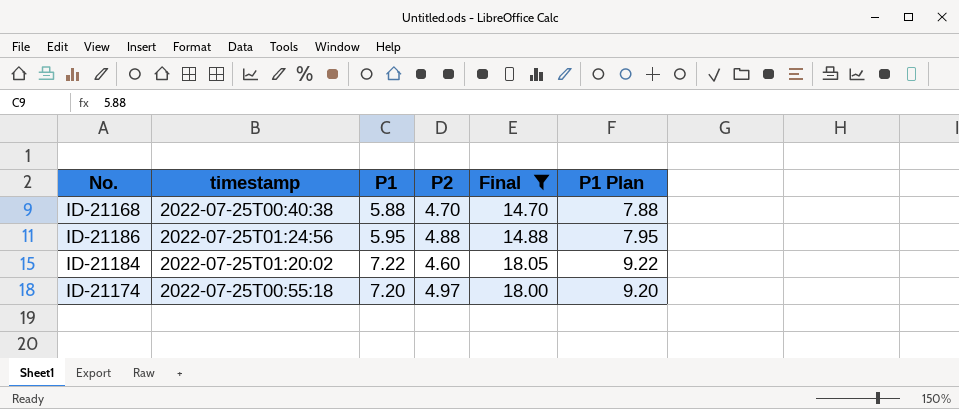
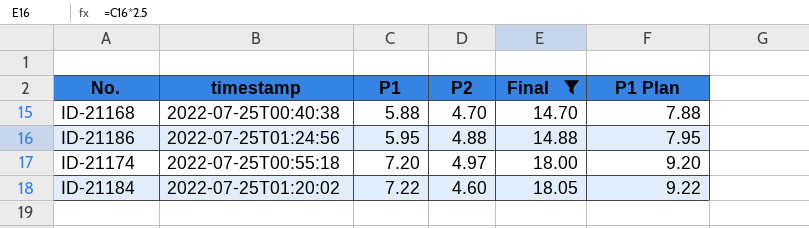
row order: none -> P1 ascending

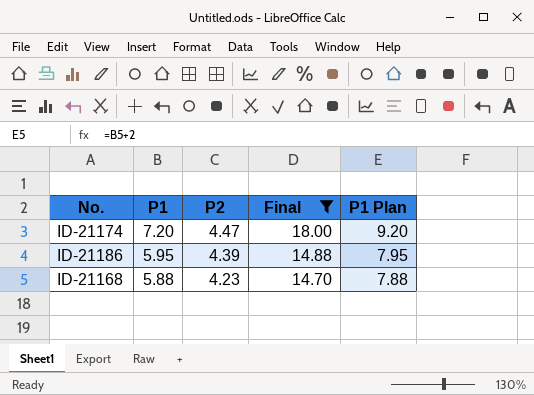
row order: P1 ascending -> P1 descending
column timestamp | position: 2 -> none
row ID-21184: 2022-07-25T01:20:02 | 7.22 | 4.60 | 18.05 | 9.22 -> none
ID-21174 | P2: 4.97 -> 4.47
ID-21186 | P2: 4.88 -> 4.39
ID-21168 | P2: 4.70 -> 4.23

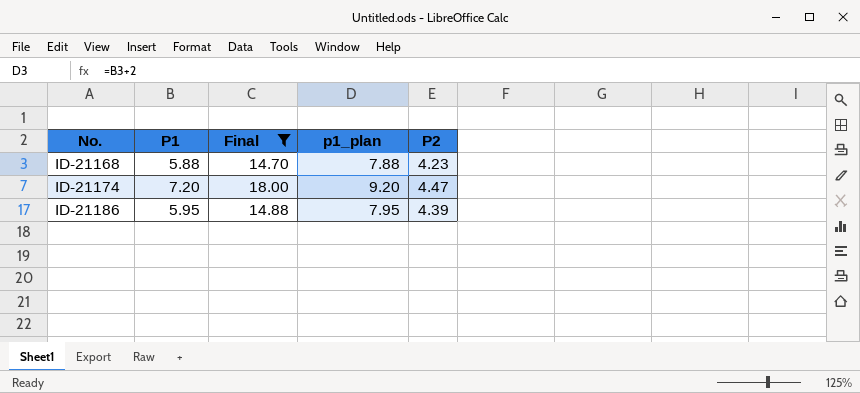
row order: P1 descending -> No. ascending
column name: P1 Plan -> p1_plan
column P2 | position: 3 -> 5

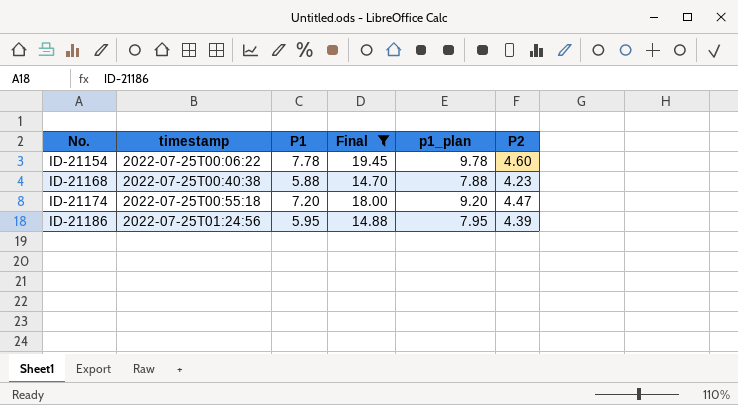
column timestamp | position: none -> 2
row ID-21154: none -> 2022-07-25T00:06:22 | 7.78 | 19.45 | 9.78 | 4.60

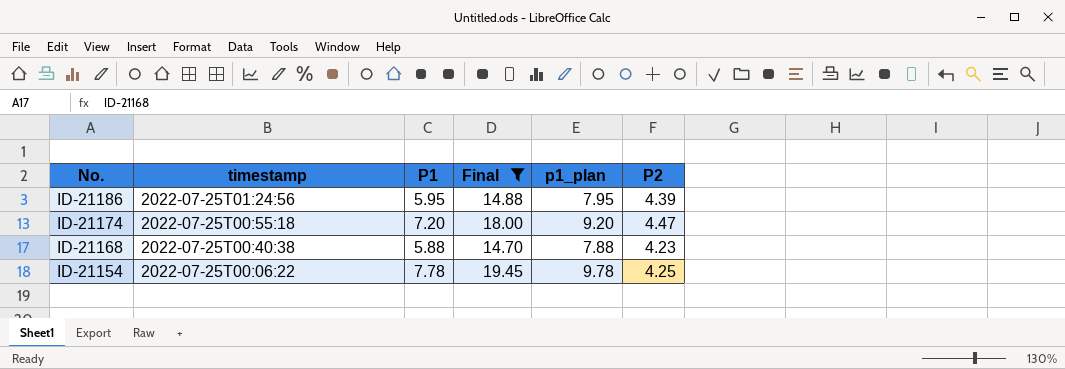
row order: No. ascending -> No. descending
ID-21154 | P2: 4.60 -> 4.25

